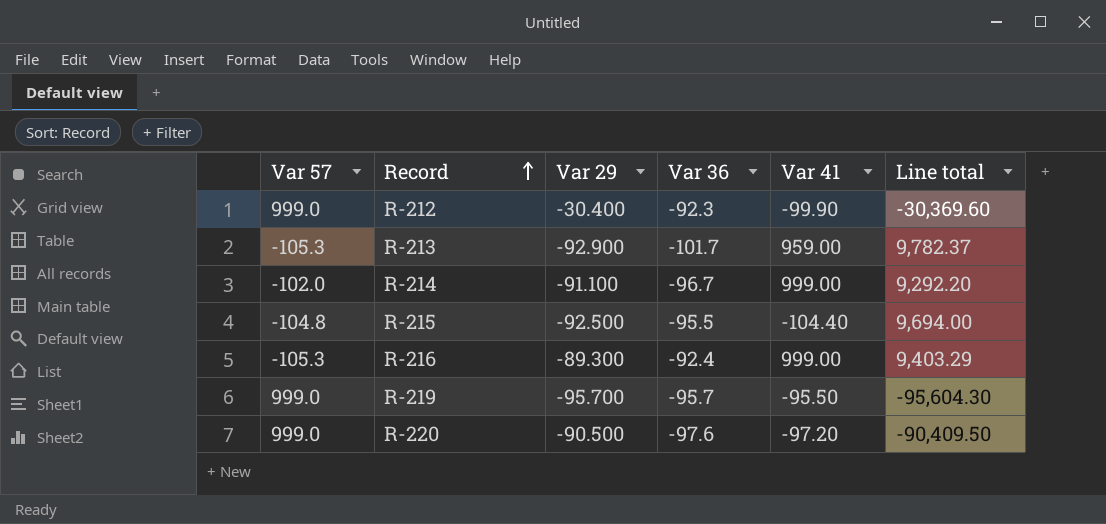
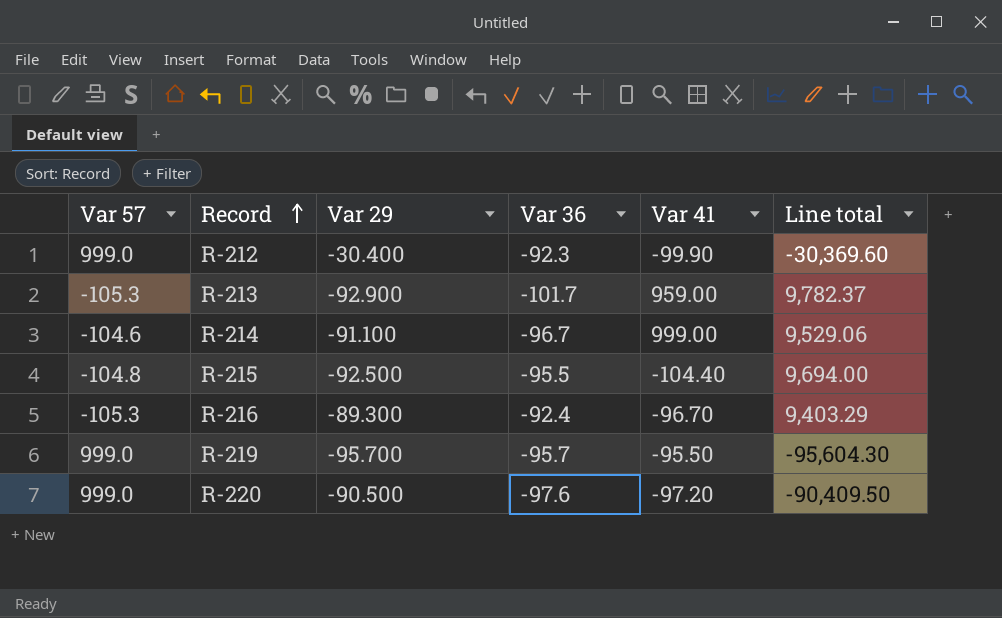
R-214 | Var 57: -102.0 -> -104.6
R-214 | Line total: 9,292.20 -> 9,529.06
R-216 | Var 41: 999.00 -> -96.70

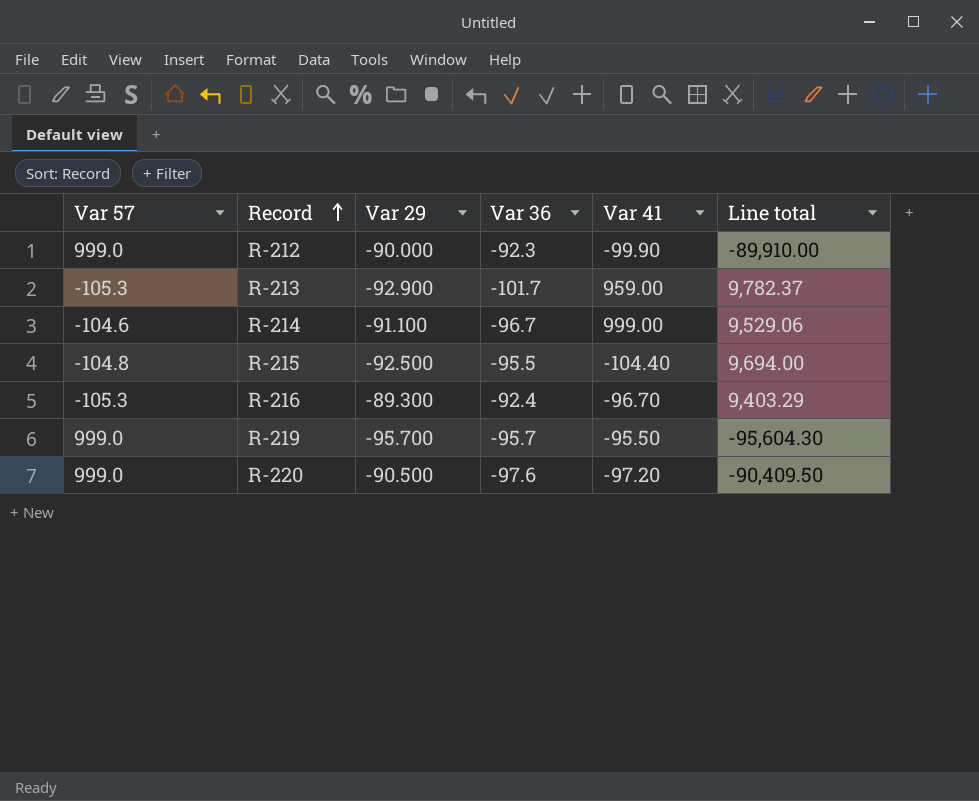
R-212 | Var 29: -30.400 -> -90.000
R-212 | Line total: -30,369.60 -> -89,910.00

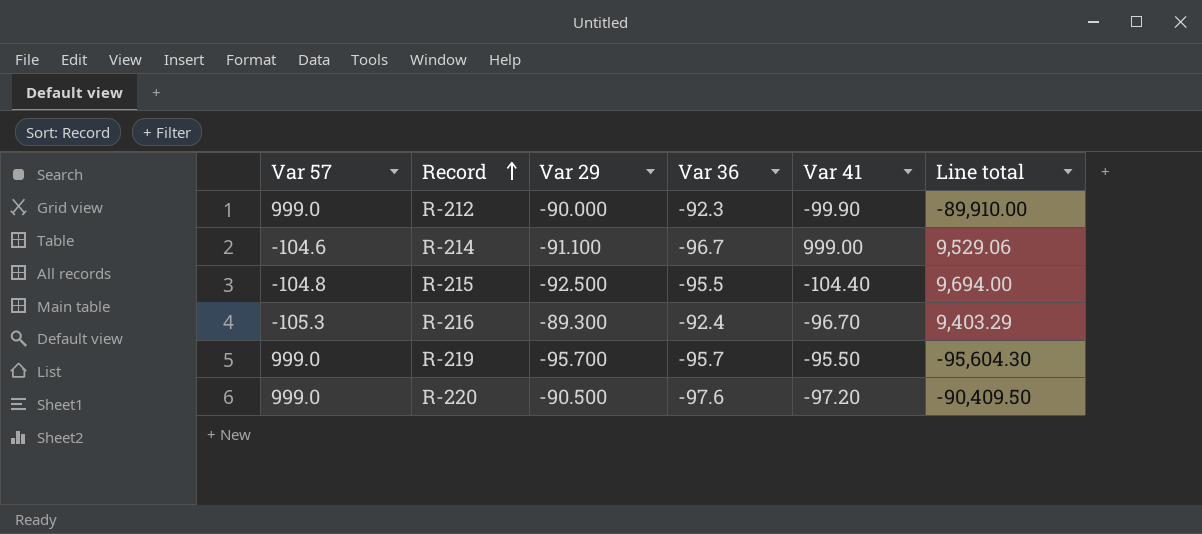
row R-213: -105.3 | -92.900 | -101.7 | 959.00 | 9,782.37 -> none

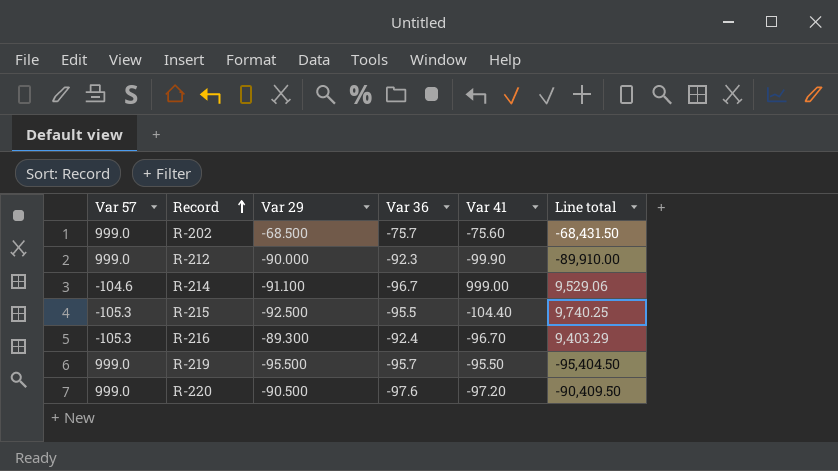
row R-202: none -> 999.0 | -68.500 | -75.7 | -75.60 | -68,431.50
R-215 | Var 57: -104.8 -> -105.3
R-215 | Line total: 9,694.00 -> 9,740.25
R-219 | Var 29: -95.700 -> -95.500
R-219 | Line total: -95,604.30 -> -95,404.50

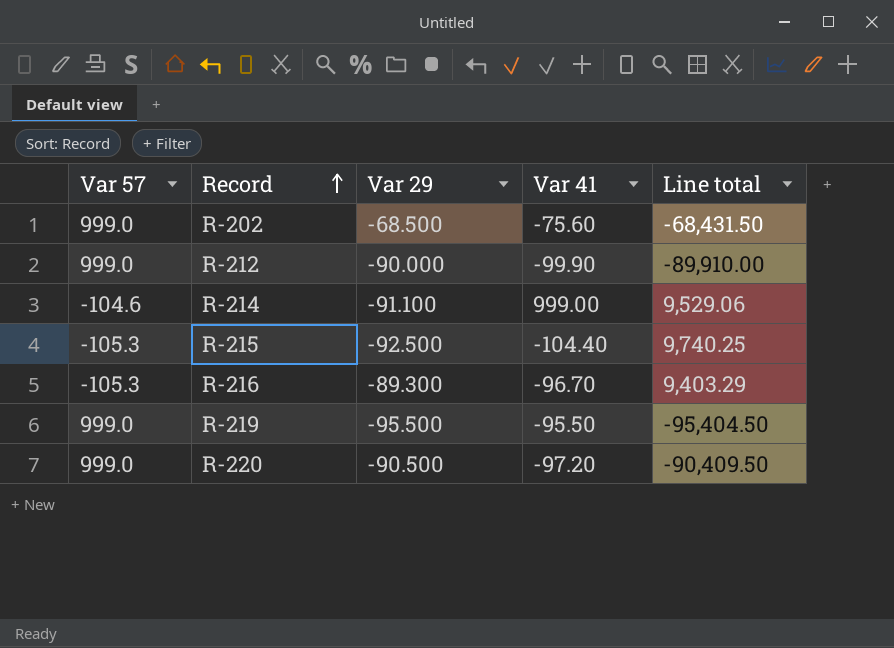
column Var 36 | position: 4 -> none

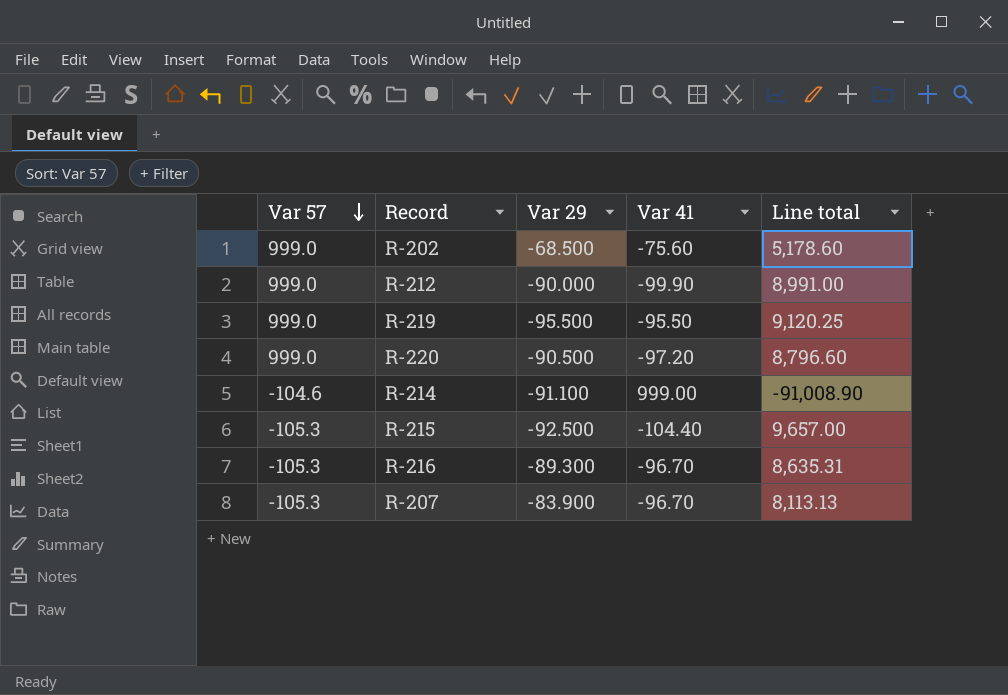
row order: Record ascending -> Var 57 descending
column Line total | formula: [Var 57] * [Var 29] -> [Var 29] * [Var 41]
row R-207: none -> -105.3 | -83.900 | -96.70 | 8,113.13

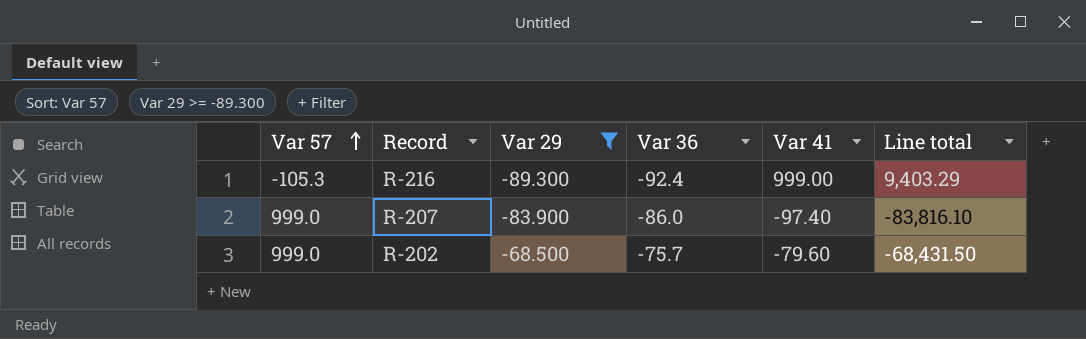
filter: none -> Var 29 >= -89.300
row order: Var 57 descending -> Var 57 ascending
column Var 36 | position: none -> 4
column Line total | formula: [Var 29] * [Var 41] -> [Var 57] * [Var 29]
R-216 | Var 41: -96.70 -> 999.00
R-207 | Var 57: -105.3 -> 999.0
R-207 | Var 41: -96.70 -> -97.40
R-202 | Var 41: -75.60 -> -79.60

